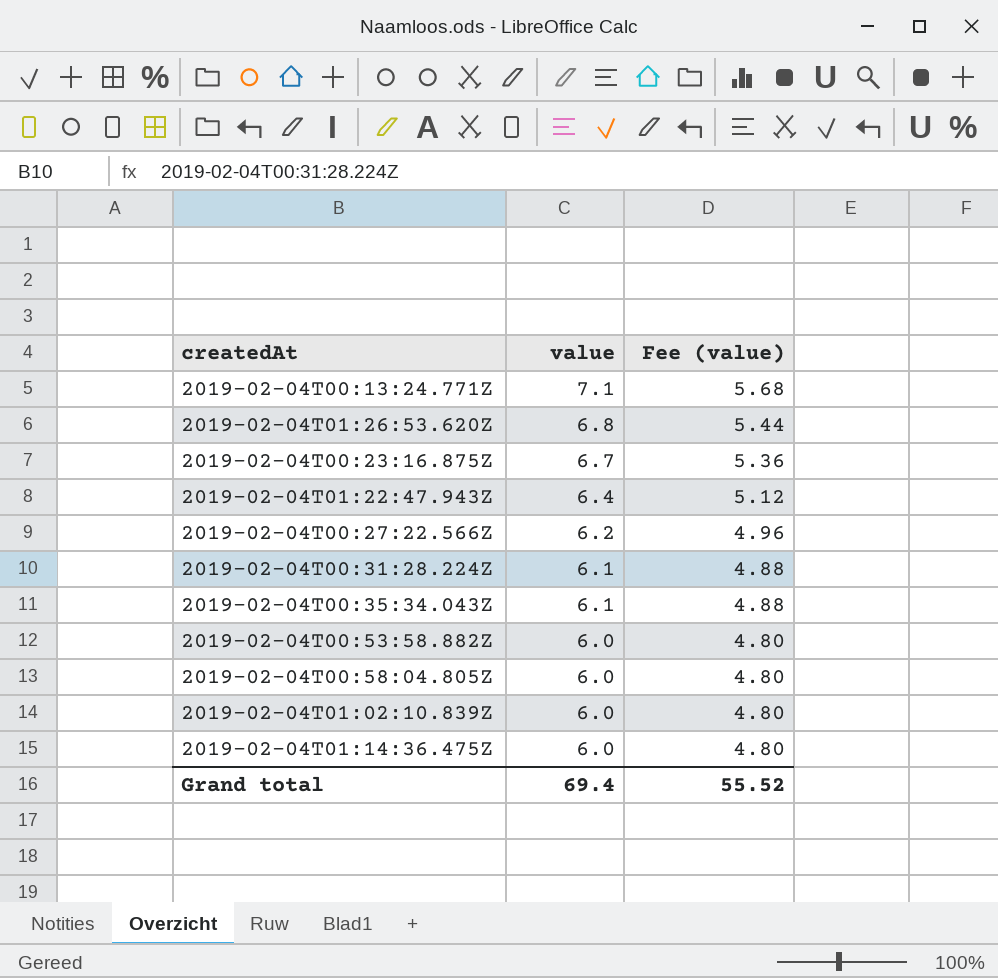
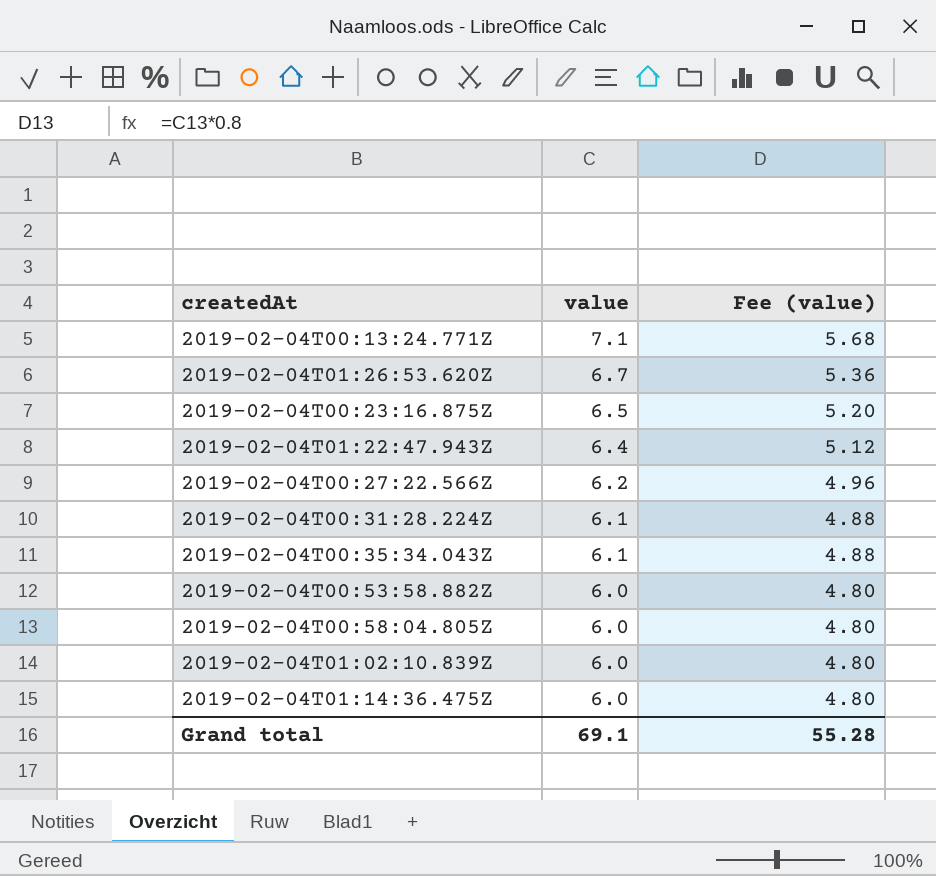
2019-02-04T01:26:53.620Z | value: 6.8 -> 6.7
2019-02-04T01:26:53.620Z | Fee (value): 5.44 -> 5.36
2019-02-04T00:23:16.875Z | value: 6.7 -> 6.5
2019-02-04T00:23:16.875Z | Fee (value): 5.36 -> 5.20
Grand total | value: 69.4 -> 69.1
Grand total | Fee (value): 55.52 -> 55.28

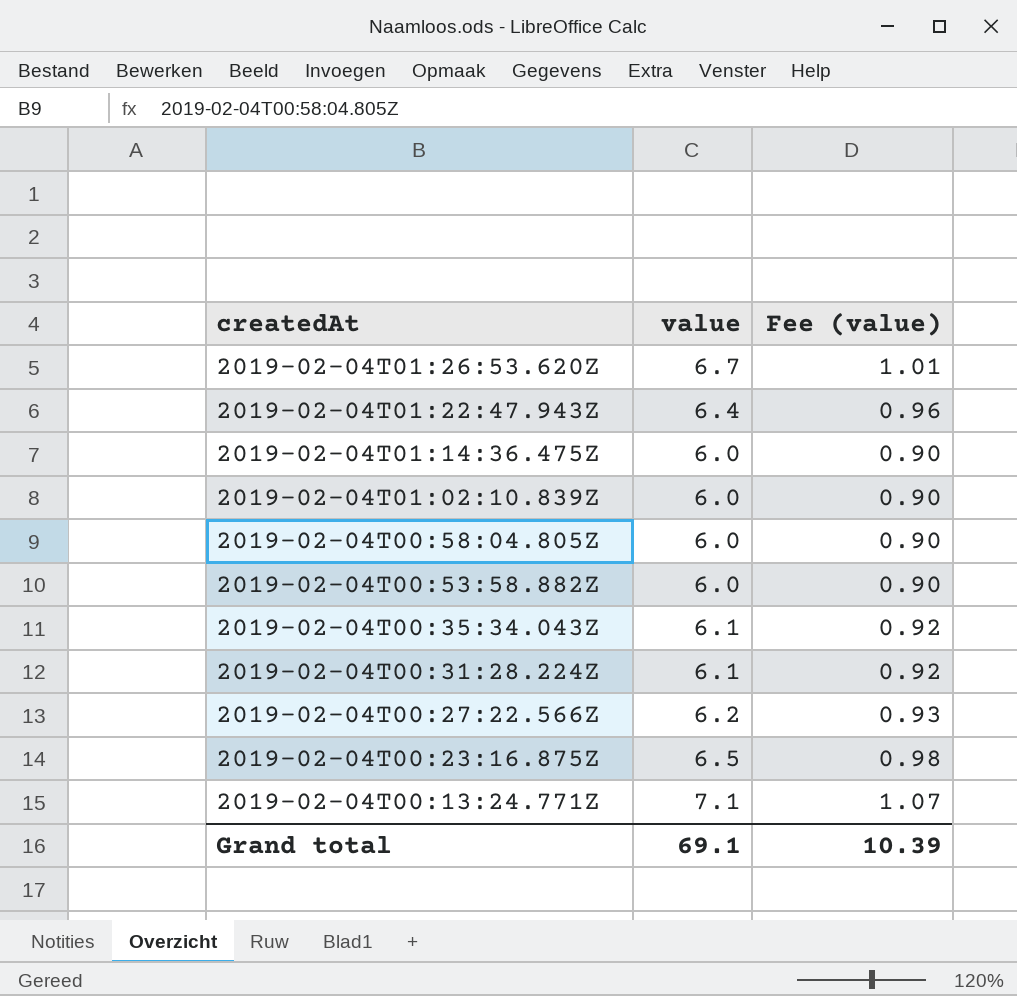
row order: value descending -> createdAt descending
column Fee (value) | formula: [value] * 0.8 -> [value] * 0.15
Grand total | Fee (value): 55.28 -> 10.39

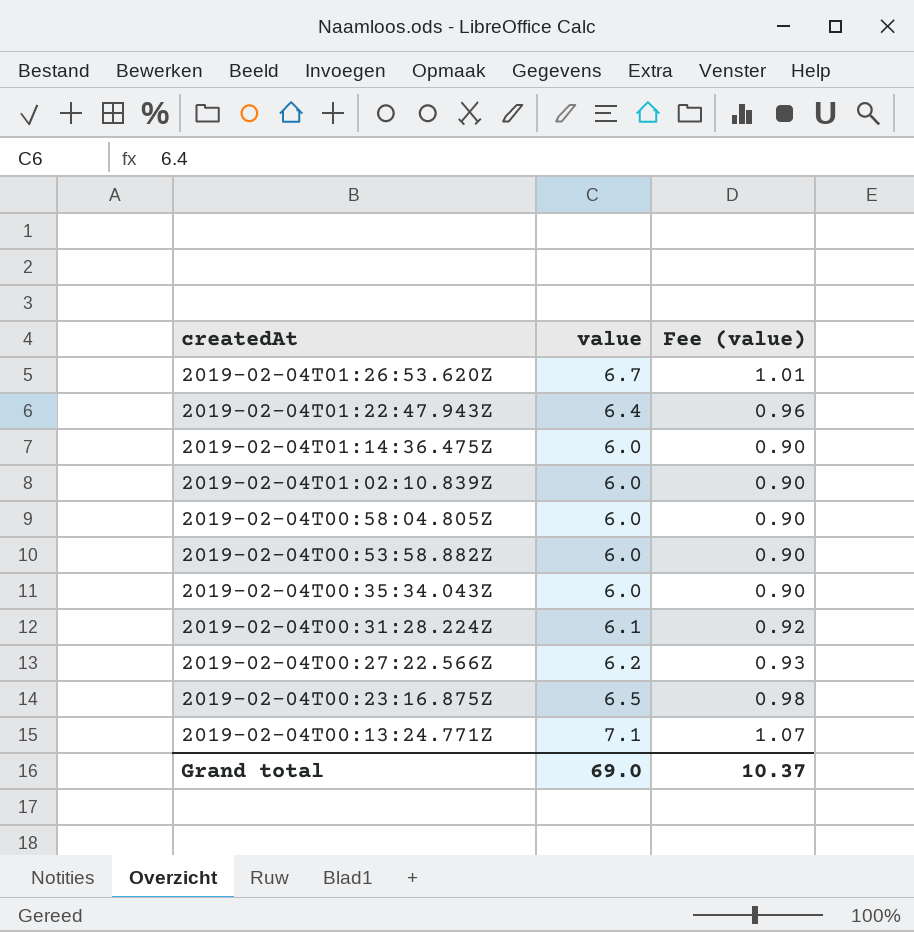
2019-02-04T00:35:34.043Z | value: 6.1 -> 6.0
2019-02-04T00:35:34.043Z | Fee (value): 0.92 -> 0.90
Grand total | value: 69.1 -> 69.0
Grand total | Fee (value): 10.39 -> 10.37

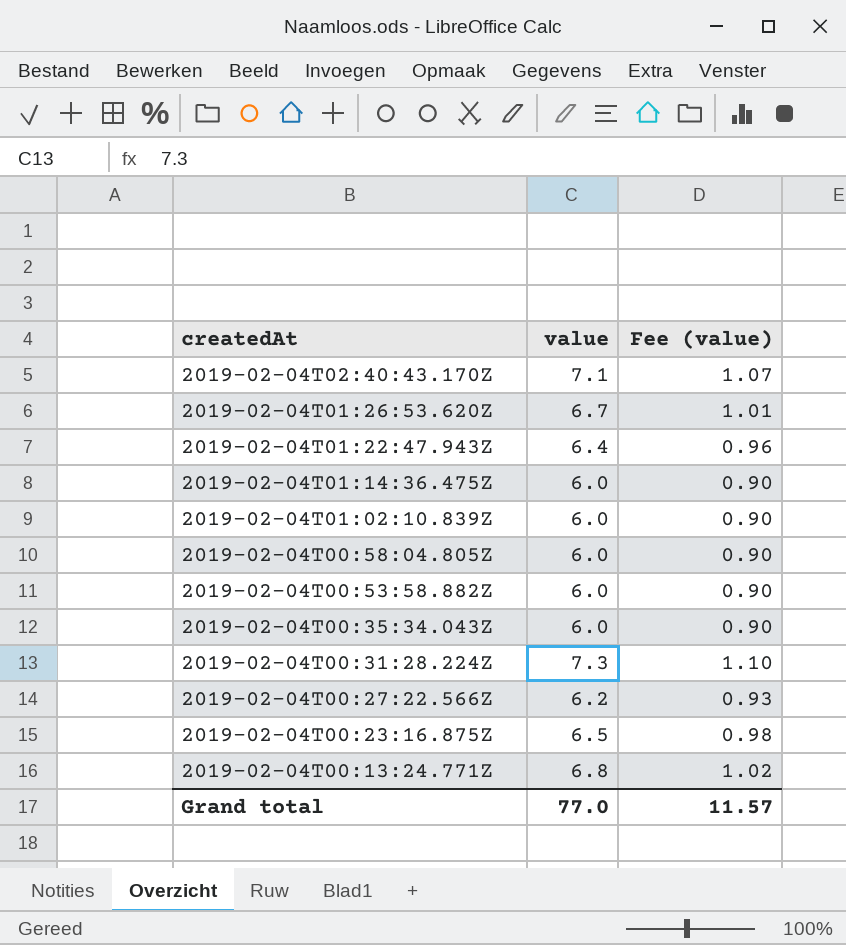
row 2019-02-04T02:40:43.170Z: none -> 7.1 | 1.07
2019-02-04T00:31:28.224Z | value: 6.1 -> 7.3
2019-02-04T00:31:28.224Z | Fee (value): 0.92 -> 1.10
2019-02-04T00:13:24.771Z | value: 7.1 -> 6.8
2019-02-04T00:13:24.771Z | Fee (value): 1.07 -> 1.02
Grand total | value: 69.0 -> 77.0
Grand total | Fee (value): 10.37 -> 11.57

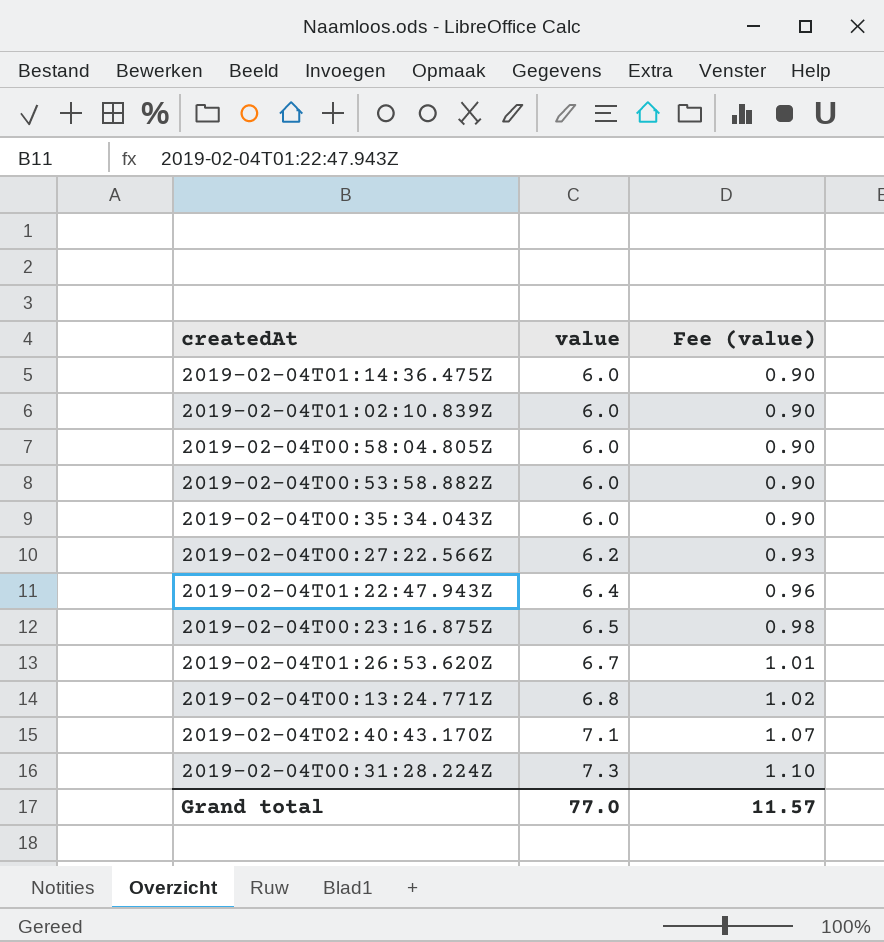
row order: createdAt descending -> value ascending

